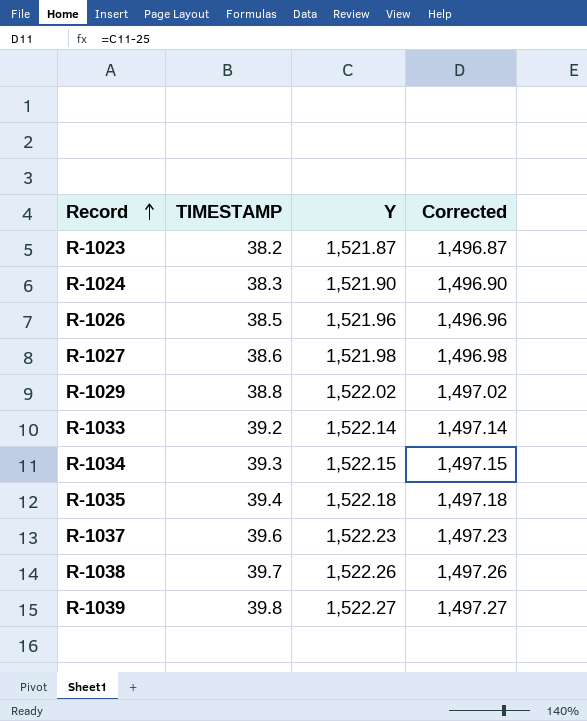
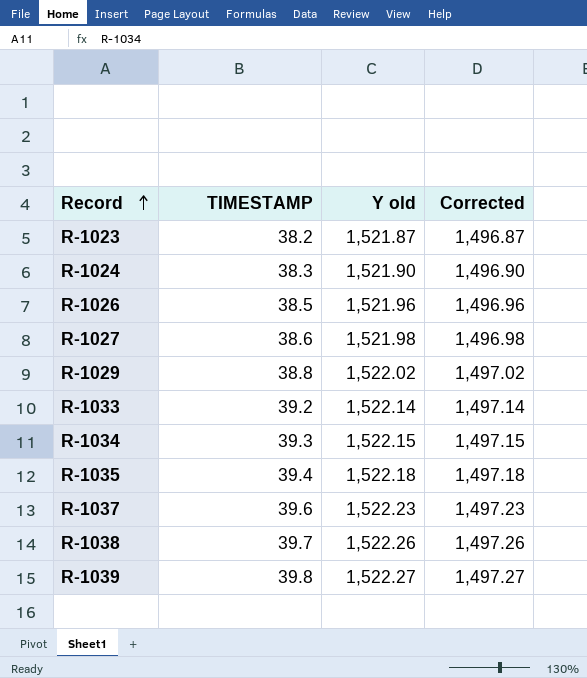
column name: Y -> Y old

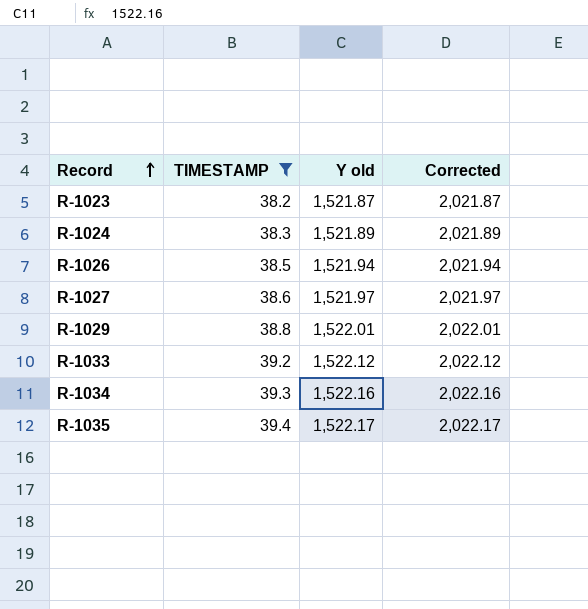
filter: none -> TIMESTAMP <= 39.4
column Corrected | formula: [Y old] - 25 -> [Y old] + 500
R-1024 | Y old: 1,521.90 -> 1,521.89
R-1026 | Y old: 1,521.96 -> 1,521.94
R-1027 | Y old: 1,521.98 -> 1,521.97
R-1029 | Y old: 1,522.02 -> 1,522.01
R-1033 | Y old: 1,522.14 -> 1,522.12
R-1034 | Y old: 1,522.15 -> 1,522.16
R-1035 | Y old: 1,522.18 -> 1,522.17

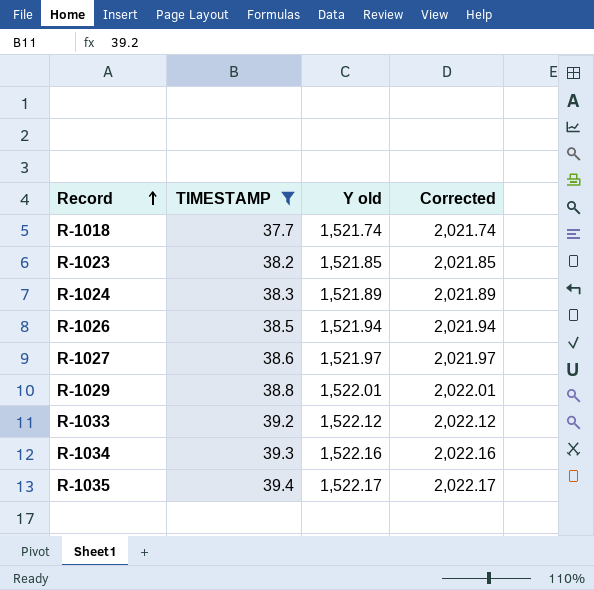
row R-1018: none -> 37.7 | 1,521.74 | 2,021.74
R-1023 | Y old: 1,521.87 -> 1,521.85
R-1023 | Corrected: 2,021.87 -> 2,021.85

